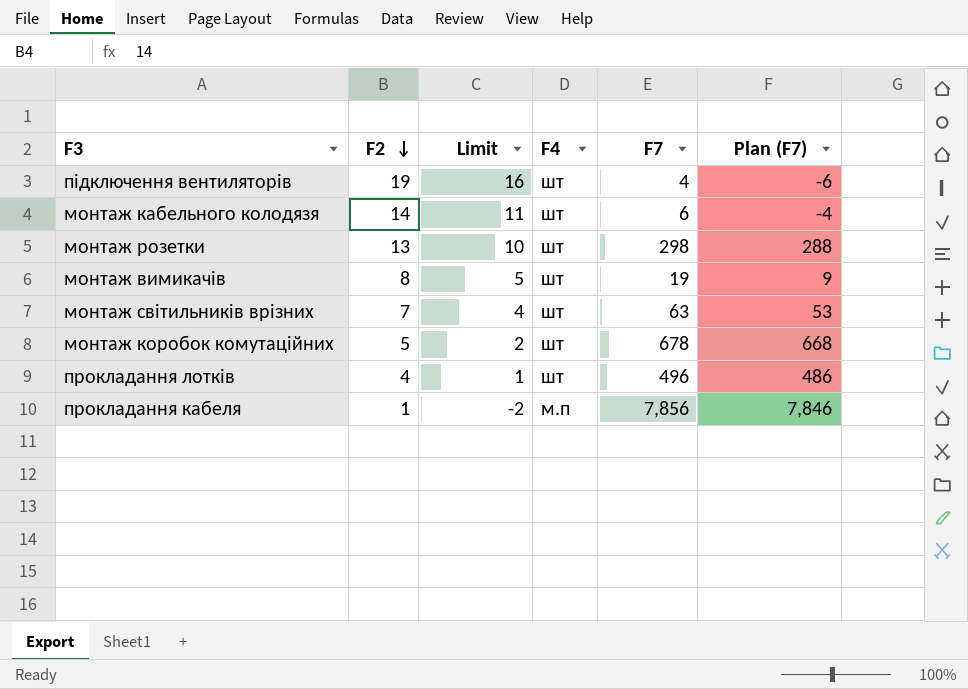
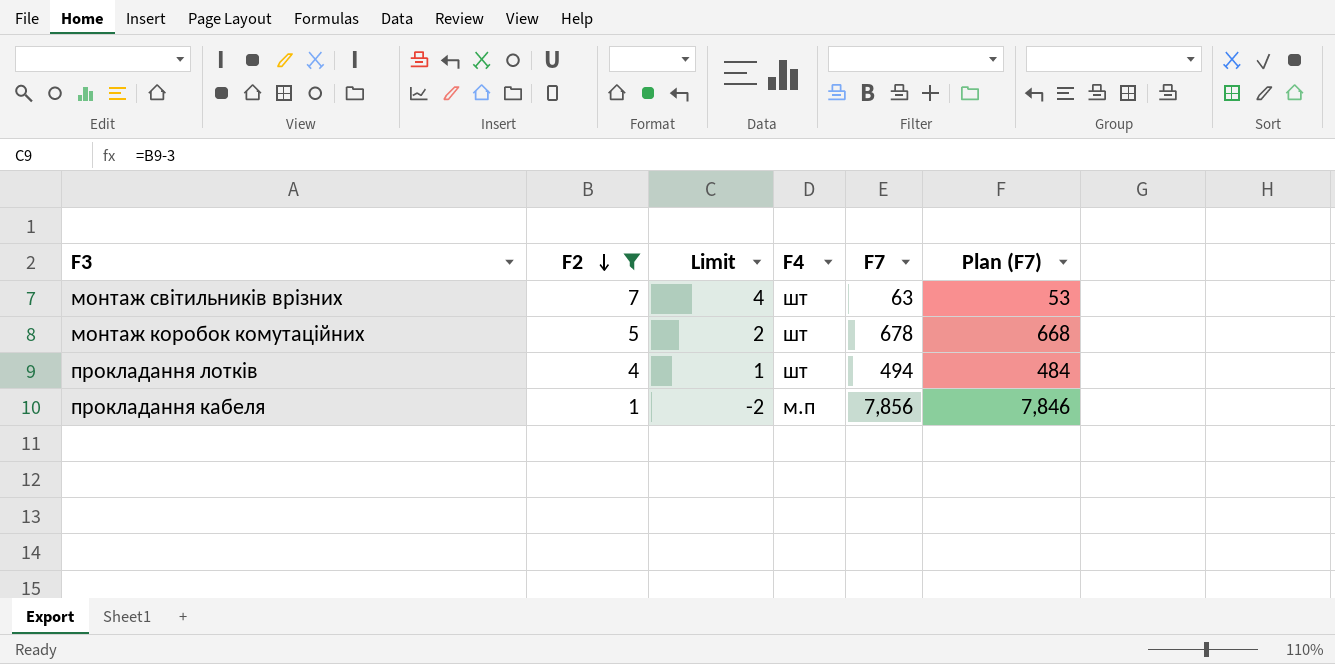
filter: none -> F2 <= 7
прокладання лотків | F7: 496 -> 494
прокладання лотків | Plan (F7): 486 -> 484

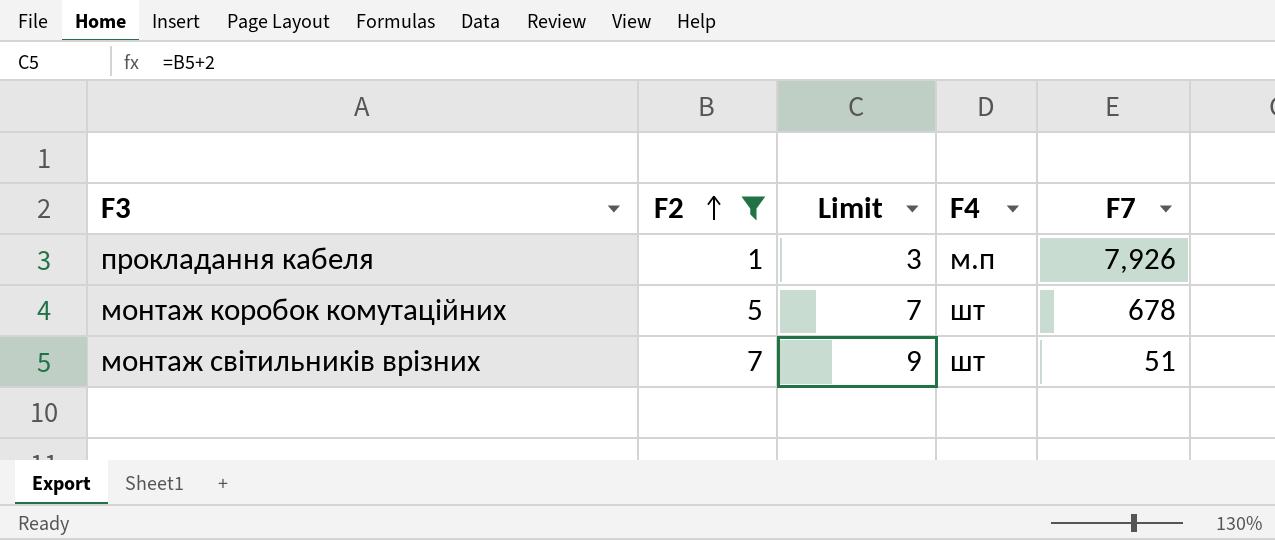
row order: F2 descending -> F2 ascending
column Plan (F7) | formula: [F7] - 10 -> none
column Limit | formula: [F2] - 3 -> [F2] + 2
row прокладання лотків: 4 | 1 | шт | 494 | 484 -> none
прокладання кабеля | F7: 7,856 -> 7,926
монтаж світильників врізних | F7: 63 -> 51

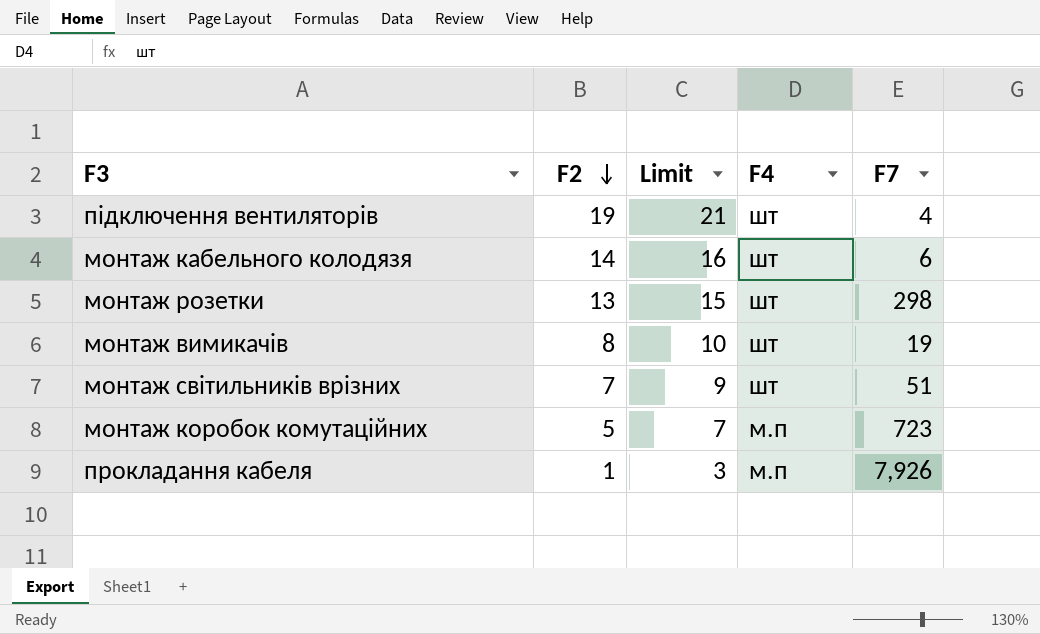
filter: F2 <= 7 -> none
row order: F2 ascending -> F2 descending
монтаж коробок комутаційних | F4: шт -> м.п
монтаж коробок комутаційних | F7: 678 -> 723

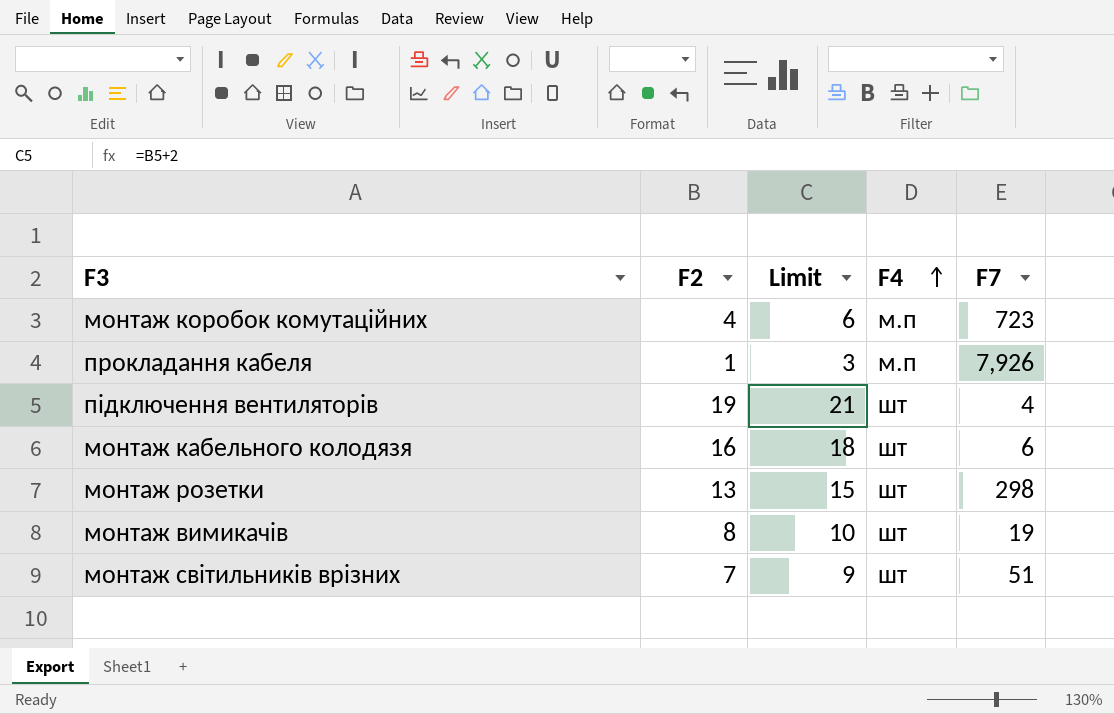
row order: F2 descending -> F4 ascending
монтаж коробок комутаційних | F2: 5 -> 4
монтаж коробок комутаційних | Limit: 7 -> 6
монтаж кабельного колодязя | F2: 14 -> 16
монтаж кабельного колодязя | Limit: 16 -> 18

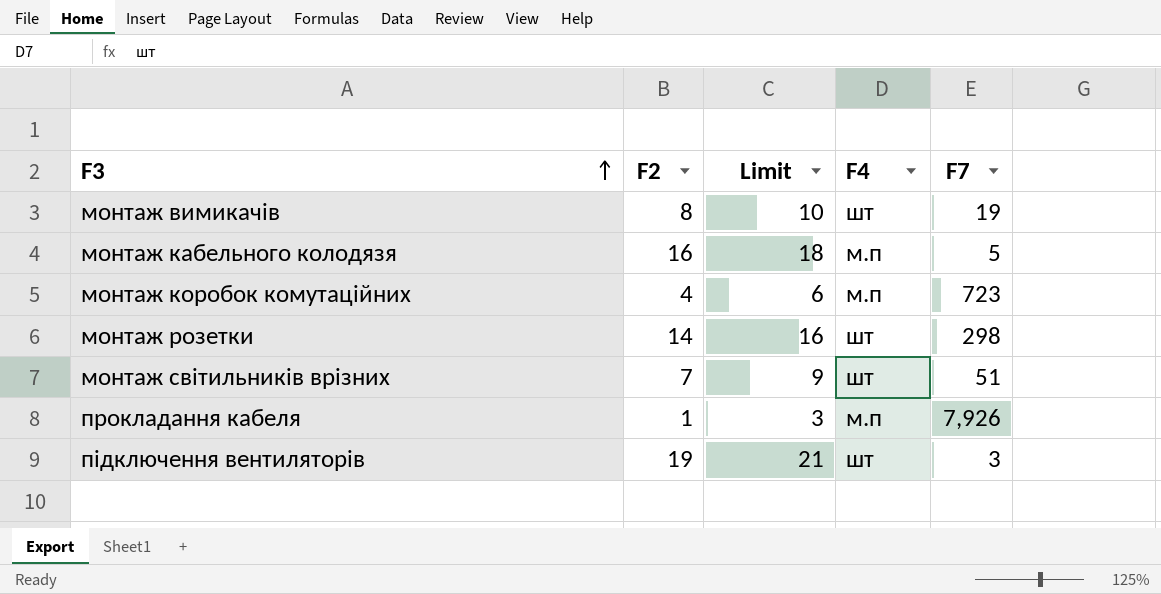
row order: F4 ascending -> F3 ascending
монтаж кабельного колодязя | F4: шт -> м.п
монтаж кабельного колодязя | F7: 6 -> 5
монтаж розетки | F2: 13 -> 14
монтаж розетки | Limit: 15 -> 16
підключення вентиляторів | F7: 4 -> 3

